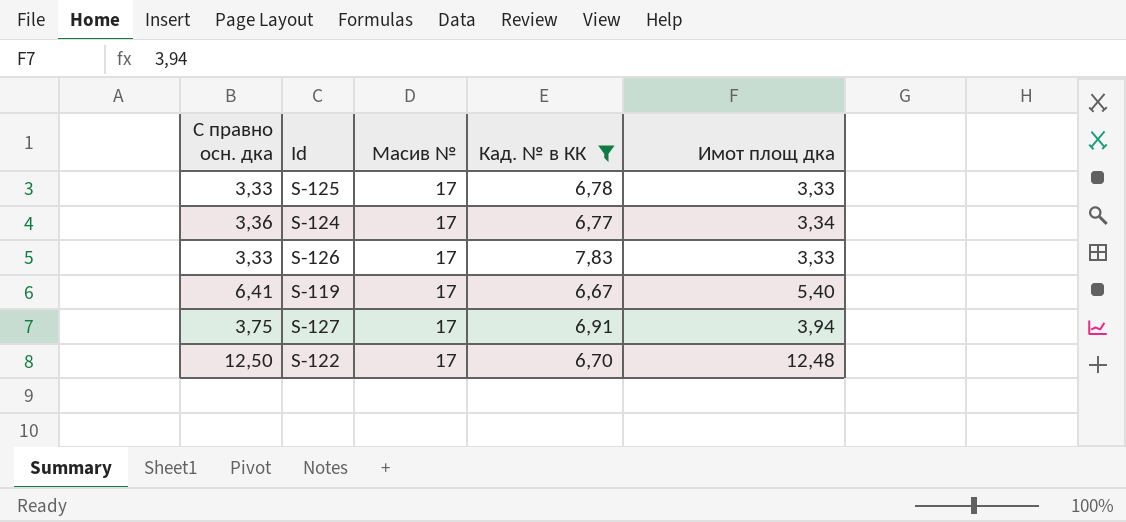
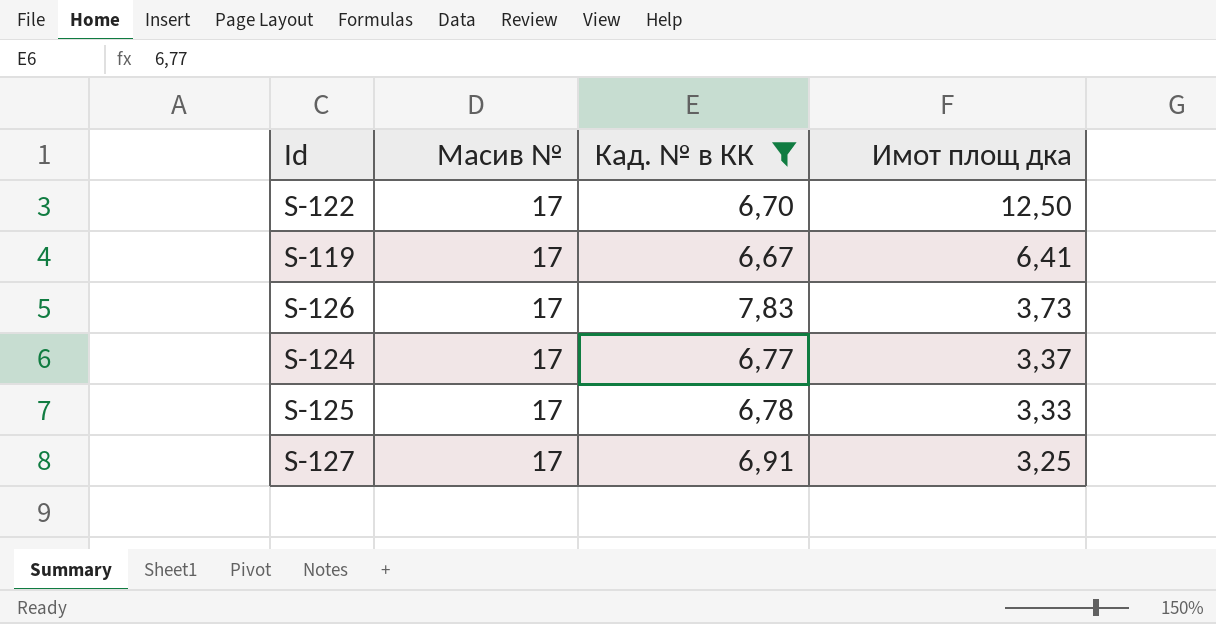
row order: none -> Имот площ дка descending
column С правно осн. дка | position: 1 -> none
S-122 | Имот площ дка: 12,48 -> 12,50
S-119 | Имот площ дка: 5,40 -> 6,41
S-126 | Имот площ дка: 3,33 -> 3,73
S-124 | Имот площ дка: 3,34 -> 3,37
S-127 | Имот площ дка: 3,94 -> 3,25

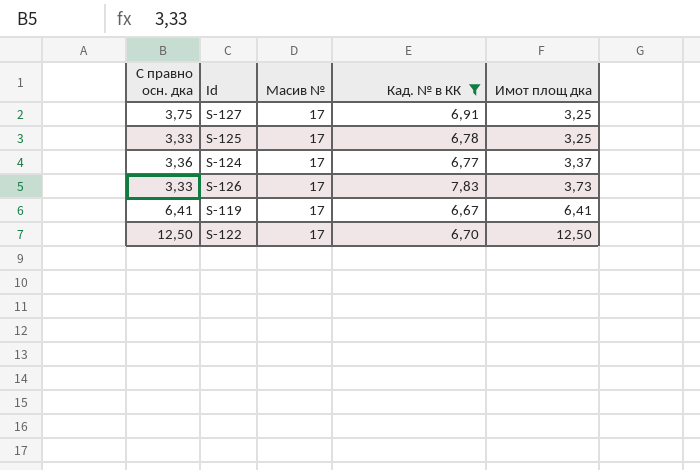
row order: Имот площ дка descending -> Имот площ дка ascending
column С правно осн. дка | position: none -> 1
S-125 | Имот площ дка: 3,33 -> 3,25

